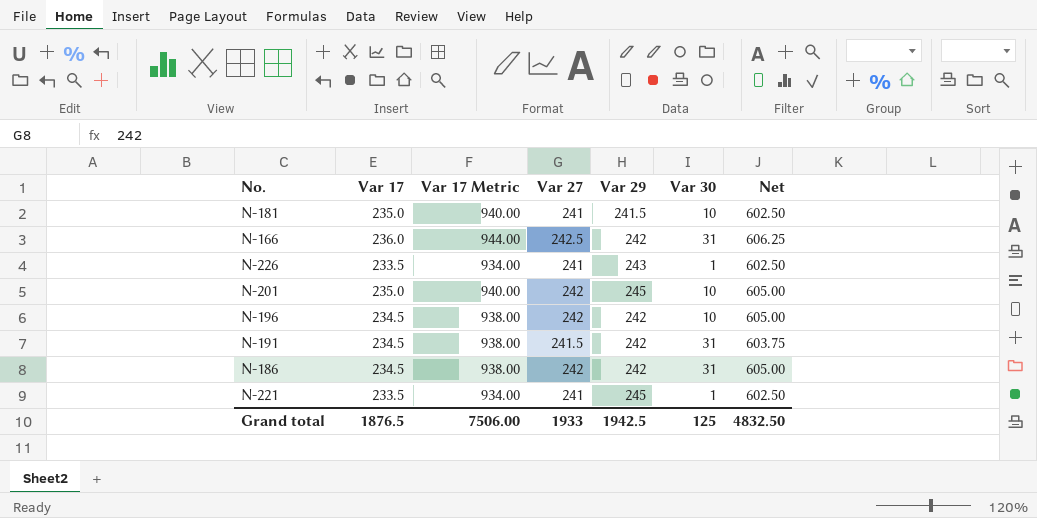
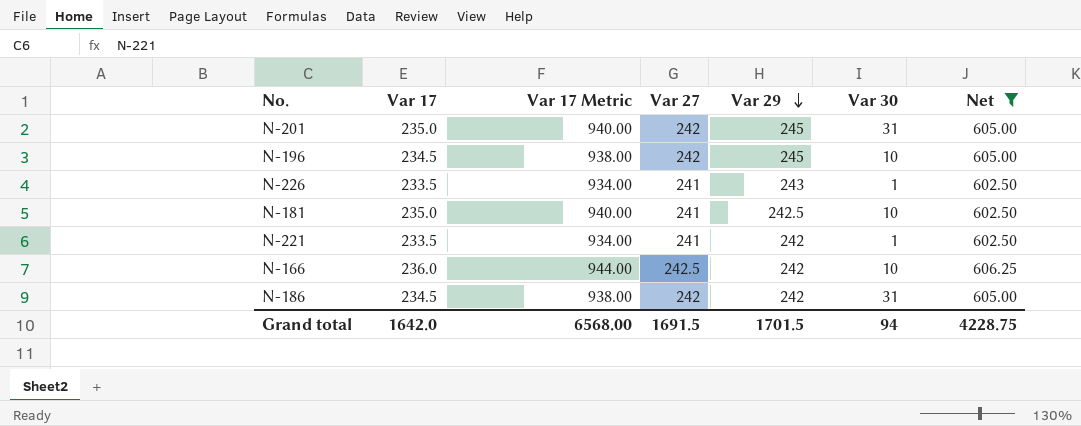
filter: none -> Net != 603.75
row order: none -> Var 29 descending
N-201 | Var 30: 10 -> 31
N-196 | Var 29: 242 -> 245
N-181 | Var 29: 241.5 -> 242.5
N-221 | Var 29: 245 -> 242
N-166 | Var 30: 31 -> 10
Grand total | Var 17: 1876.5 -> 1642.0
Grand total | Var 17 Metric: 7506.00 -> 6568.00
Grand total | Var 27: 1933 -> 1691.5
Grand total | Var 29: 1942.5 -> 1701.5
Grand total | Var 30: 125 -> 94
Grand total | Net: 4832.50 -> 4228.75

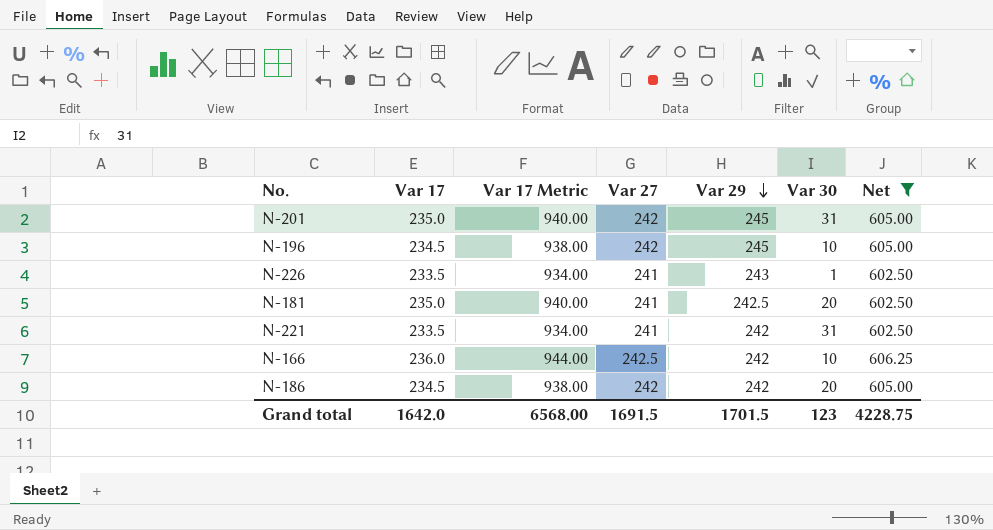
N-181 | Var 30: 10 -> 20
N-221 | Var 30: 1 -> 31
N-186 | Var 30: 31 -> 20
Grand total | Var 30: 94 -> 123

